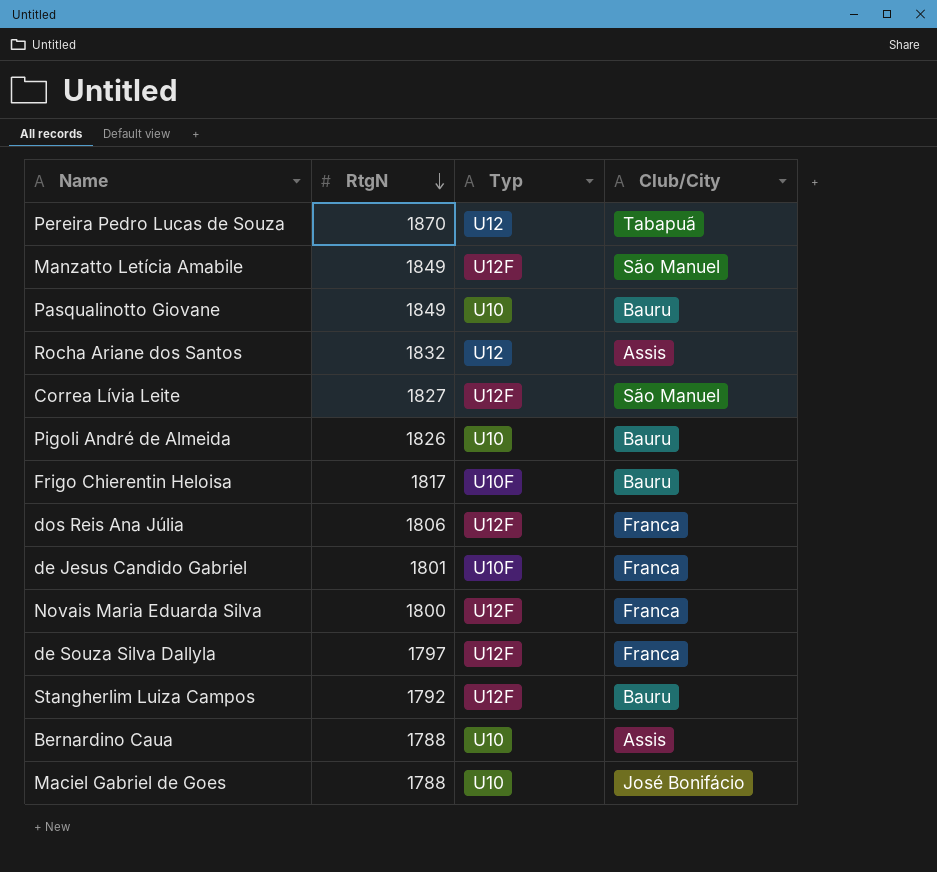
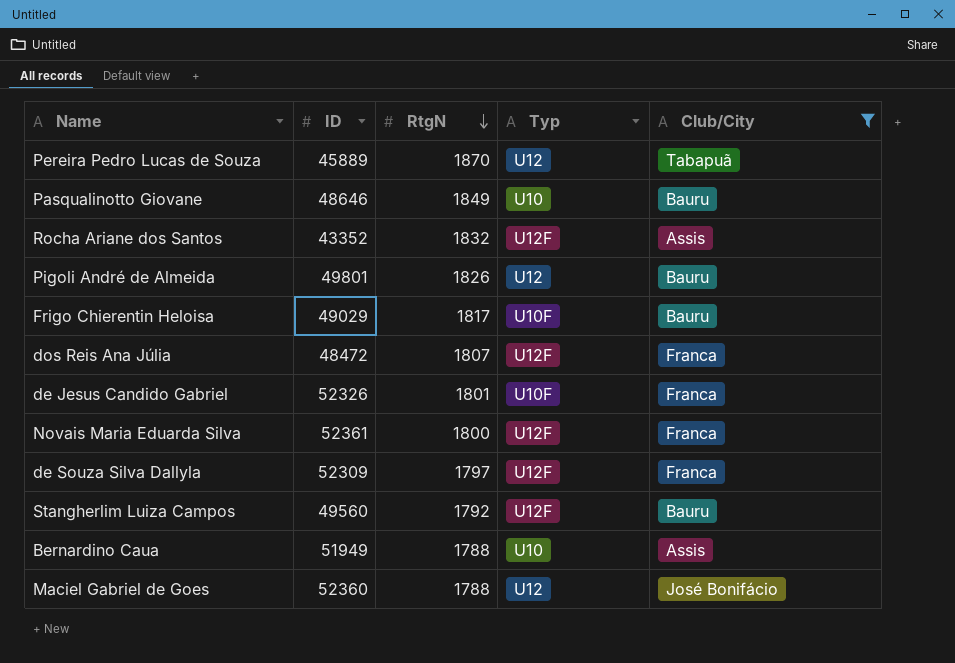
filter: none -> Club/City != São Manuel
column ID | position: none -> 2
Rocha Ariane dos Santos | Typ: U12 -> U12F
Pigoli André de Almeida | Typ: U10 -> U12
dos Reis Ana Júlia | RtgN: 1806 -> 1807
Maciel Gabriel de Goes | Typ: U10 -> U12

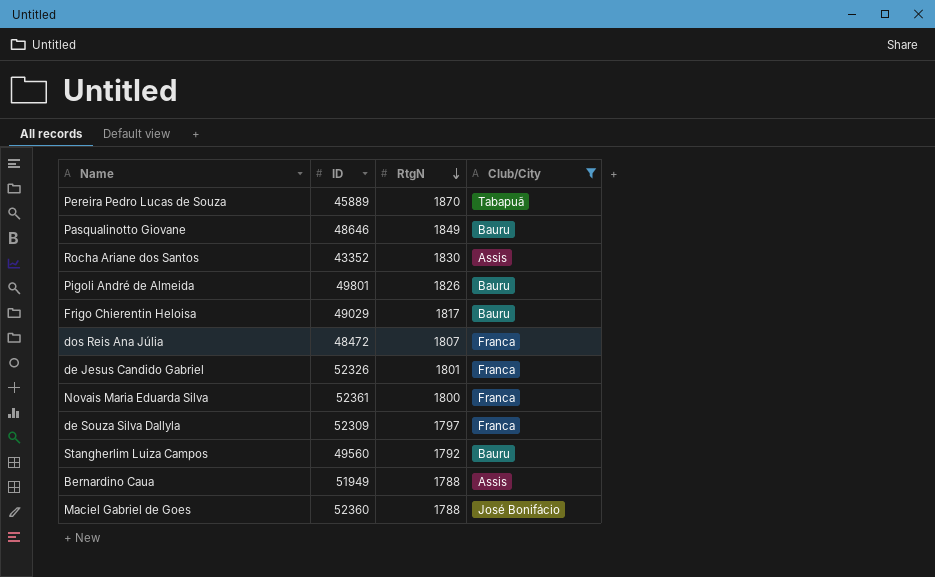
column Typ | position: 4 -> none
Rocha Ariane dos Santos | RtgN: 1832 -> 1830

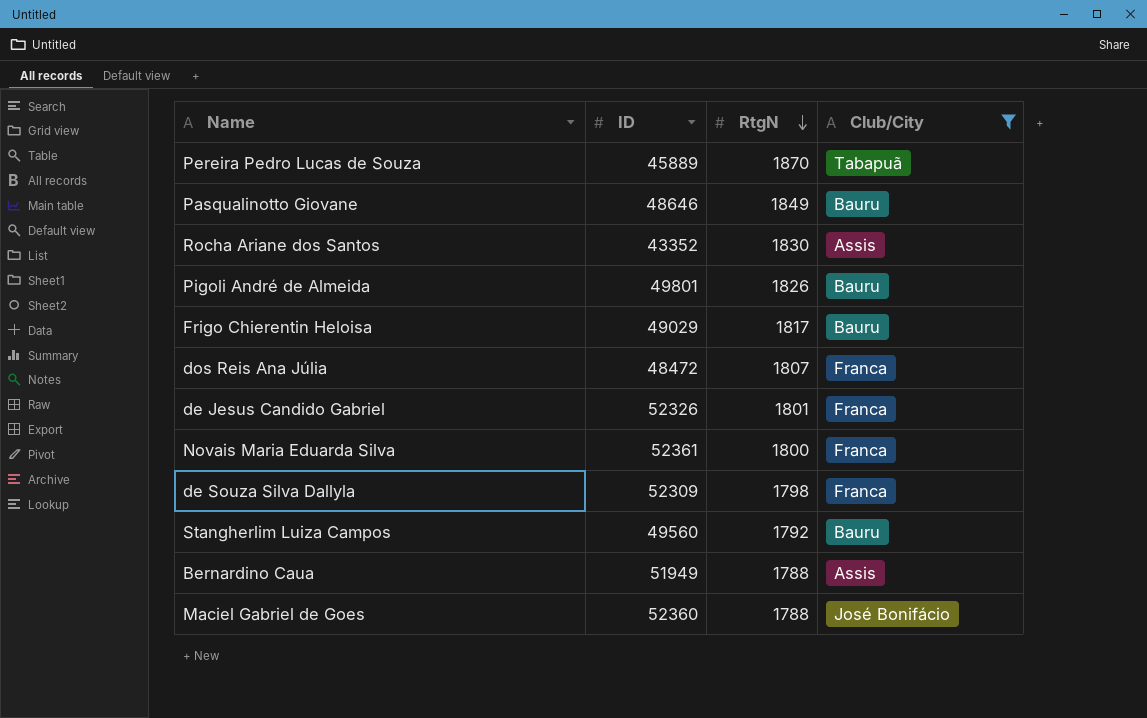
de Souza Silva Dallyla | RtgN: 1797 -> 1798

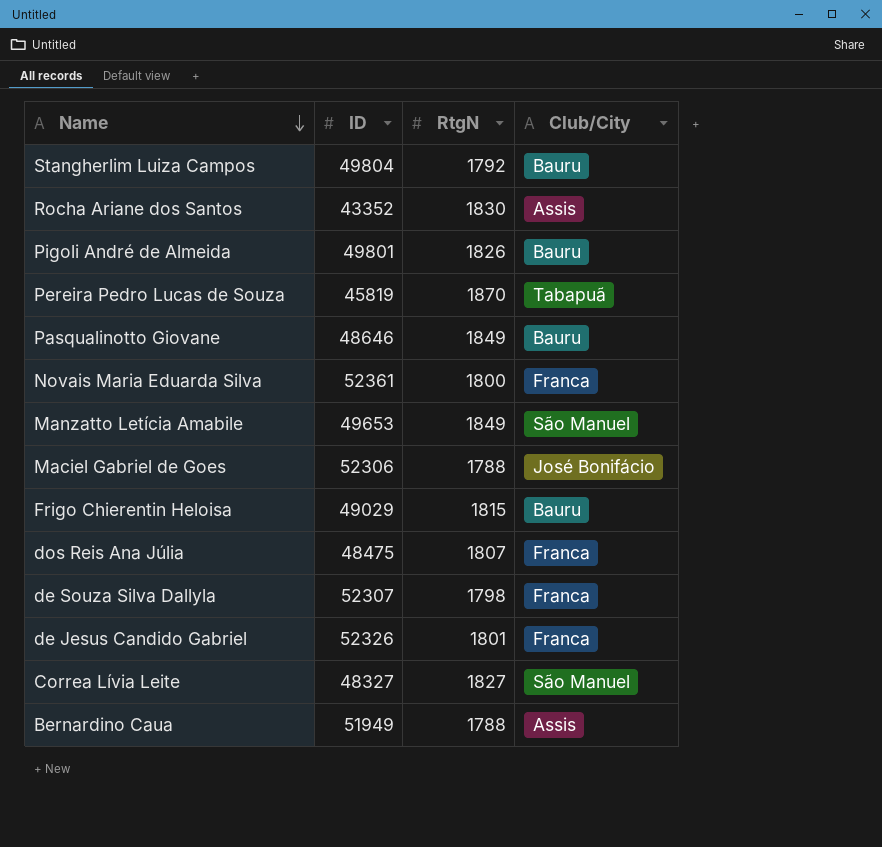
filter: Club/City != São Manuel -> none
row order: RtgN descending -> Name descending
Stangherlim Luiza Campos | ID: 49560 -> 49804
Pereira Pedro Lucas de Souza | ID: 45889 -> 45819
Maciel Gabriel de Goes | ID: 52360 -> 52306
Frigo Chierentin Heloisa | RtgN: 1817 -> 1815
dos Reis Ana Júlia | ID: 48472 -> 48475
de Souza Silva Dallyla | ID: 52309 -> 52307

